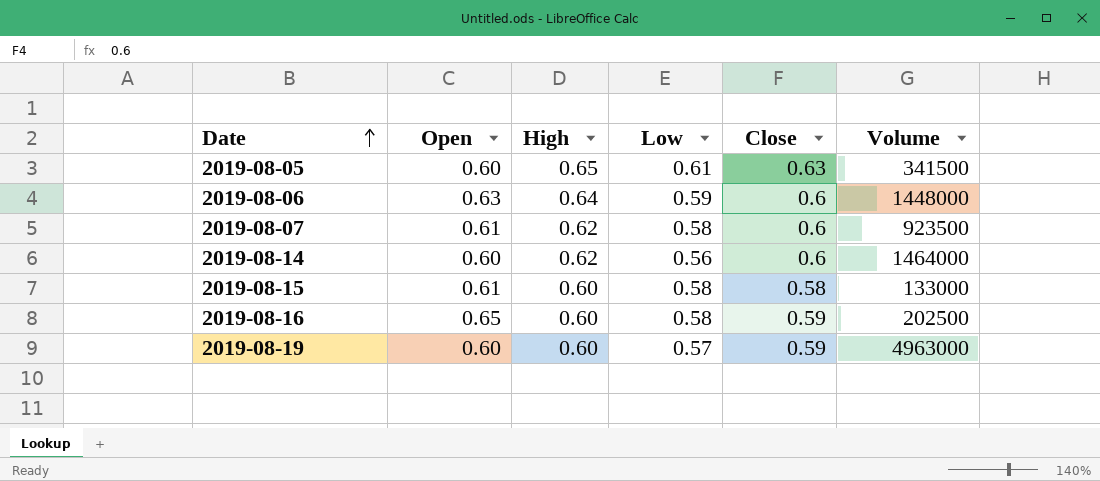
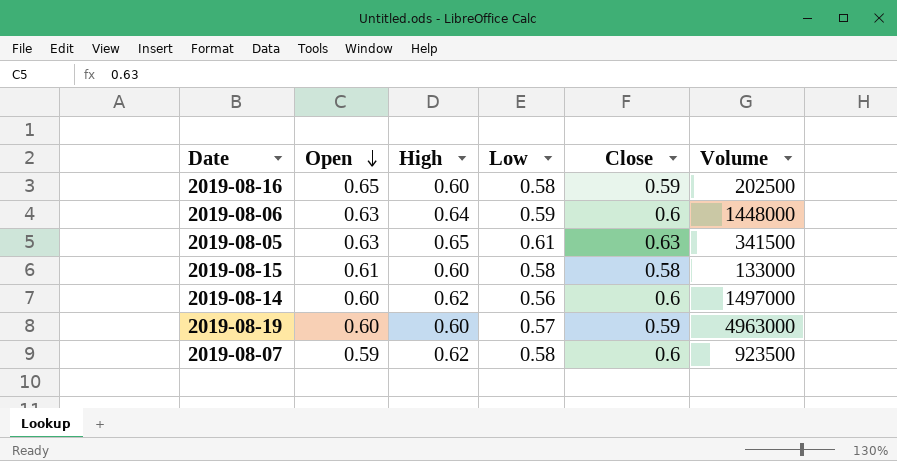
row order: Date ascending -> Open descending
2019-08-05 | Open: 0.60 -> 0.63
2019-08-14 | Volume: 1464000 -> 1497000
2019-08-07 | Open: 0.61 -> 0.59

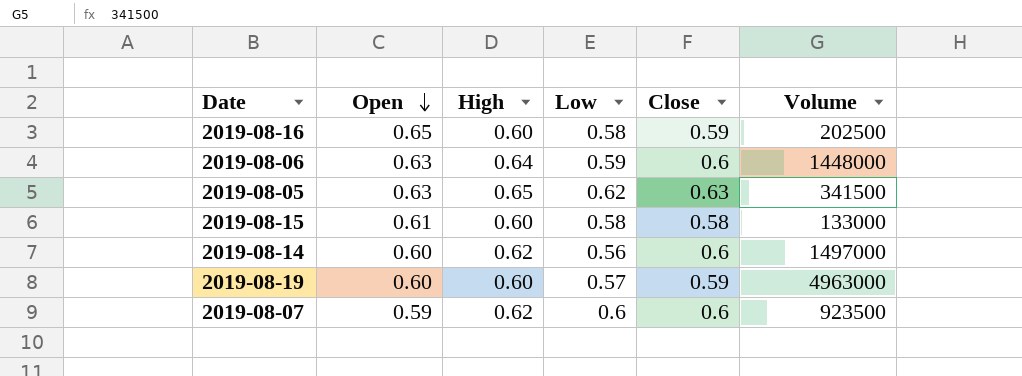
2019-08-05 | Low: 0.61 -> 0.62
2019-08-07 | Low: 0.58 -> 0.6

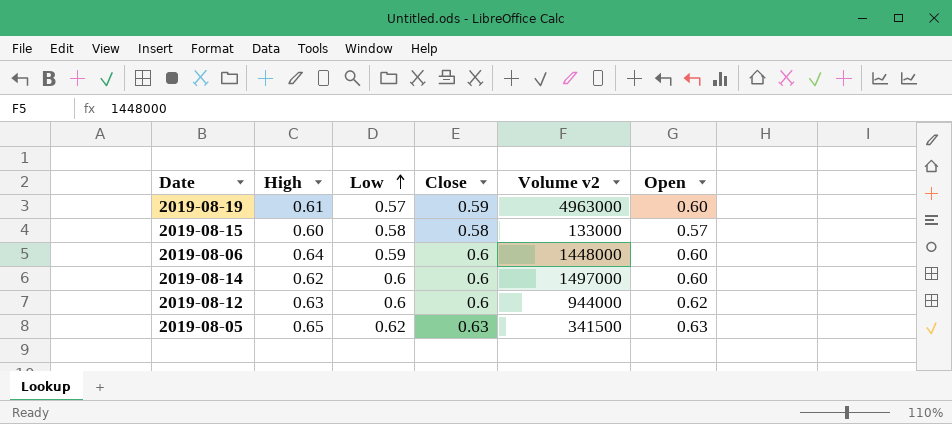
row order: Open descending -> Low ascending
column name: Volume -> Volume v2
column Open | position: 2 -> 6
row 2019-08-16: 0.65 | 0.60 | 0.58 | 0.59 | 202500 -> none
row 2019-08-07: 0.59 | 0.62 | 0.6 | 0.6 | 923500 -> none
2019-08-19 | High: 0.60 -> 0.61
2019-08-15 | Open: 0.61 -> 0.57
2019-08-06 | Open: 0.63 -> 0.60
2019-08-14 | Low: 0.56 -> 0.6
row 2019-08-12: none -> 0.63 | 0.6 | 0.6 | 944000 | 0.62

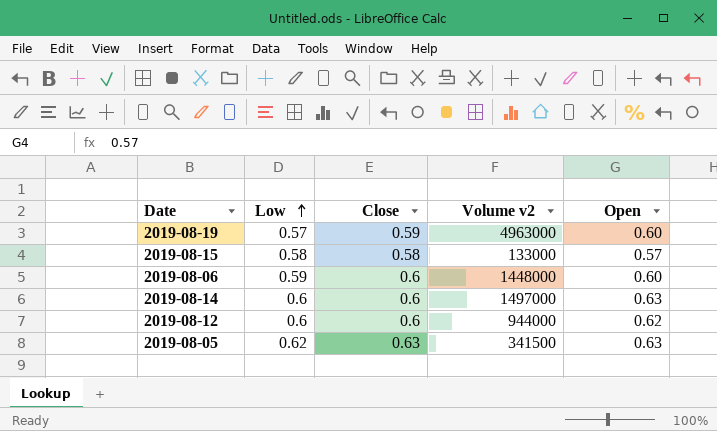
column High | position: 2 -> none
2019-08-14 | Open: 0.60 -> 0.63

